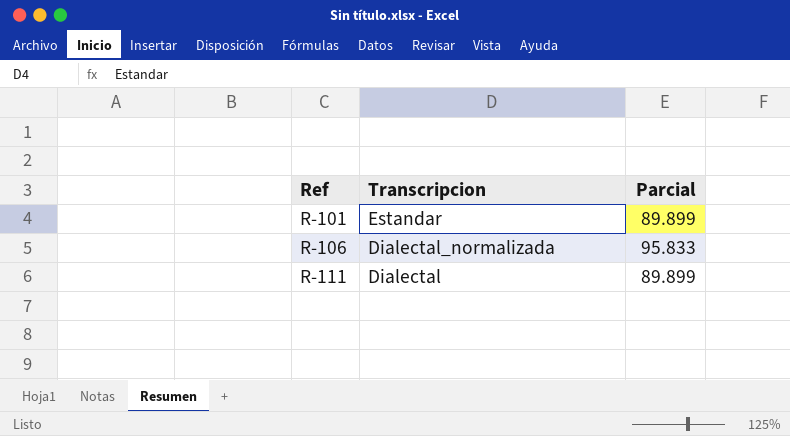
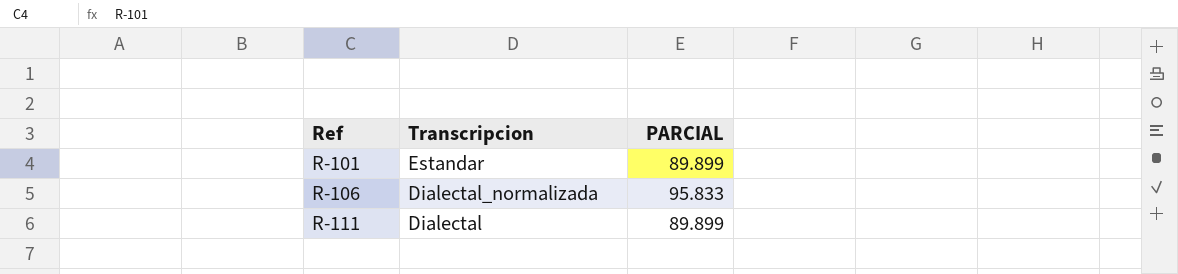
column name: Parcial -> PARCIAL

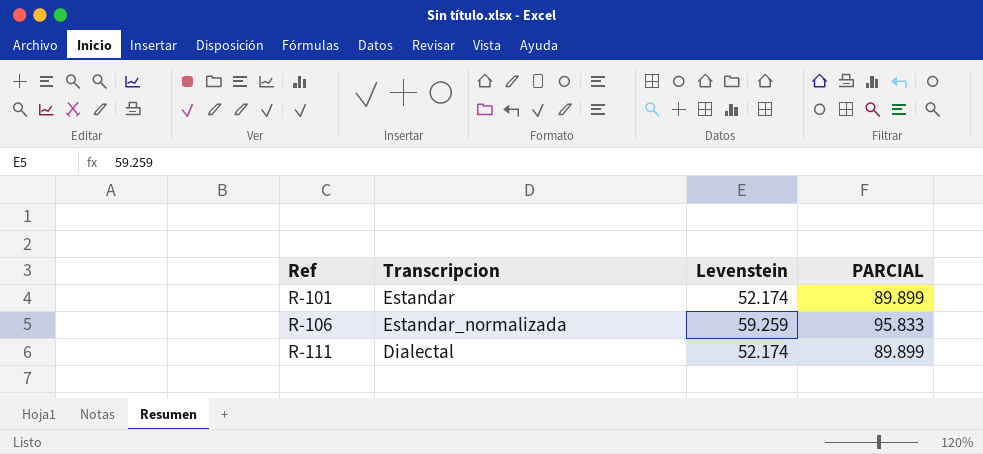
column Levenstein | position: none -> 3
R-106 | Transcripcion: Dialectal_normalizada -> Estandar_normalizada

